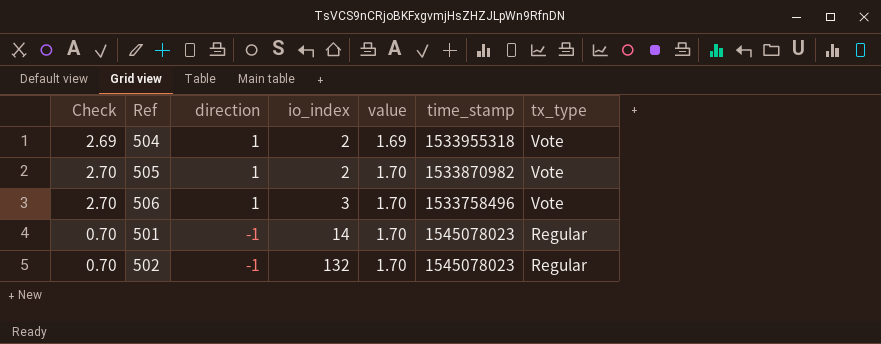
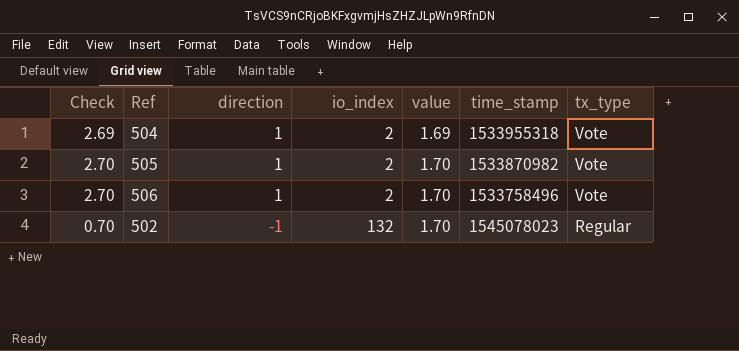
row 501: 0.70 | -1 | 14 | 1.70 | 1545078023 | Regular -> none
506 | io_index: 3 -> 2

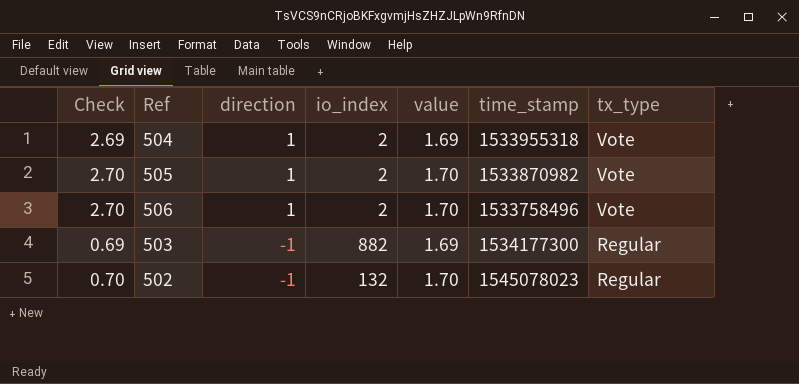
row 503: none -> 0.69 | -1 | 882 | 1.69 | 1534177300 | Regular

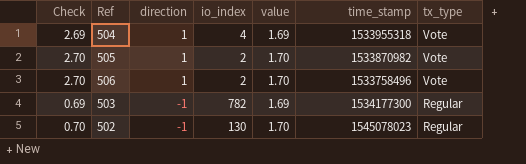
504 | io_index: 2 -> 4
503 | io_index: 882 -> 782
502 | io_index: 132 -> 130

